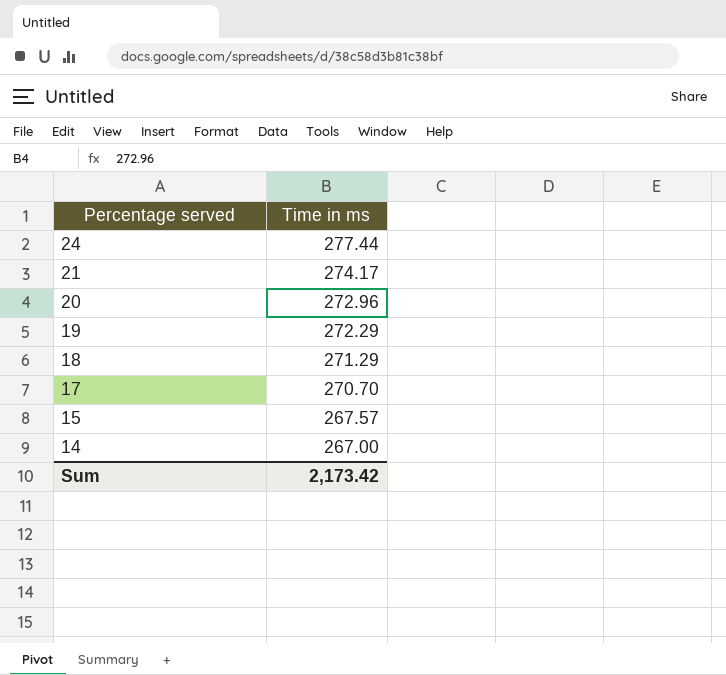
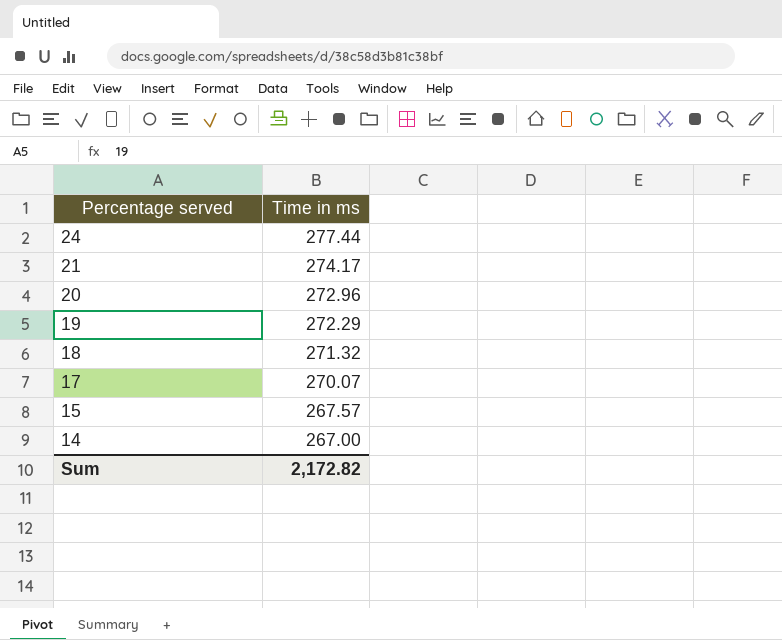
18 | Time in ms: 271.29 -> 271.32
17 | Time in ms: 270.70 -> 270.07
Sum | Time in ms: 2,173.42 -> 2,172.82

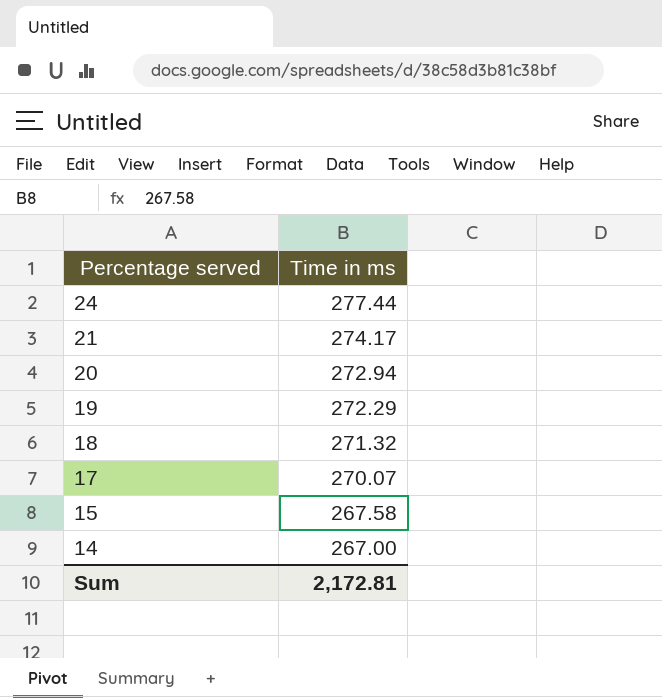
20 | Time in ms: 272.96 -> 272.94
15 | Time in ms: 267.57 -> 267.58
Sum | Time in ms: 2,172.82 -> 2,172.81

